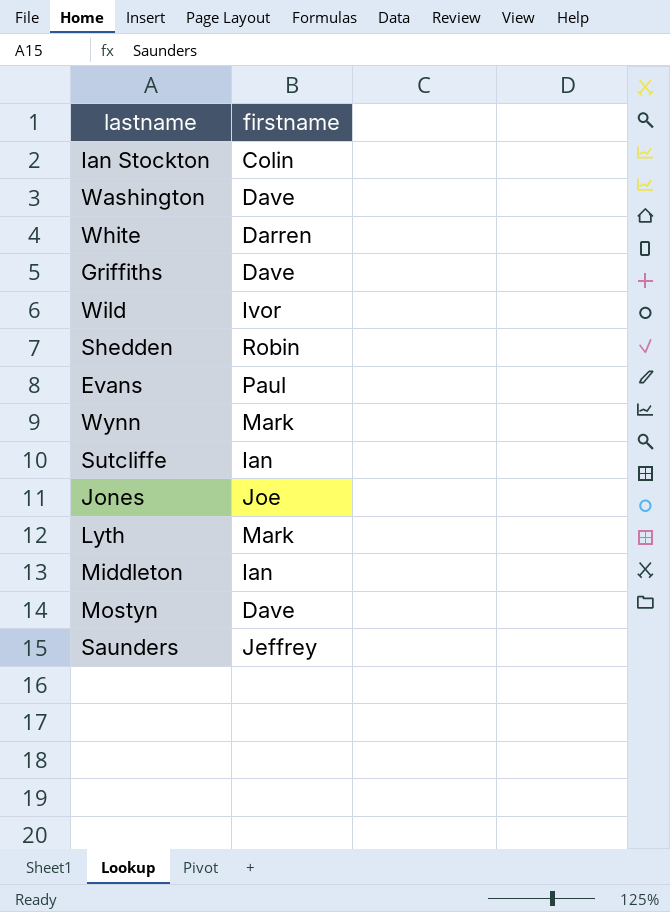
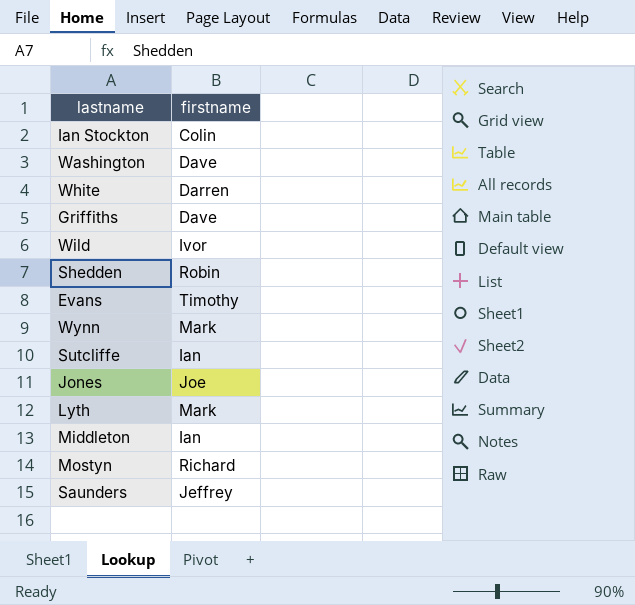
Evans | firstname: Paul -> Timothy
Mostyn | firstname: Dave -> Richard

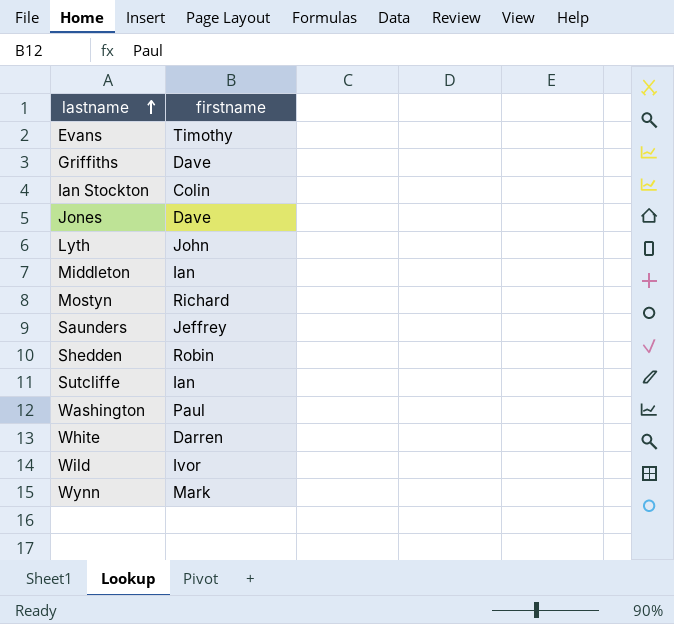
row order: none -> lastname ascending
Jones | firstname: Joe -> Dave
Lyth | firstname: Mark -> John
Washington | firstname: Dave -> Paul

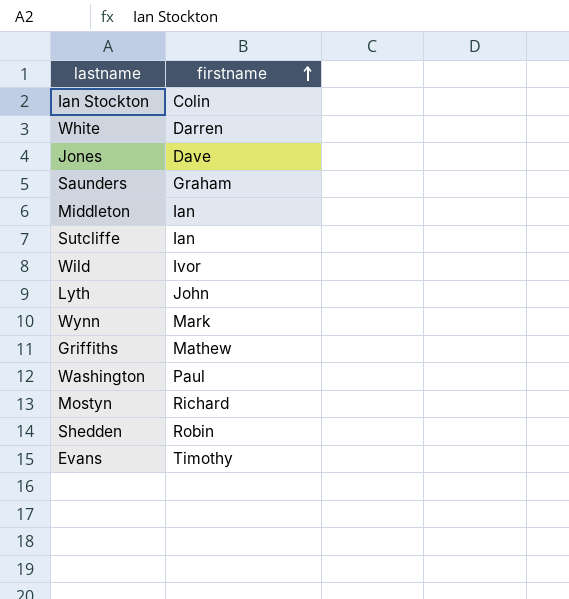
row order: lastname ascending -> firstname ascending
Saunders | firstname: Jeffrey -> Graham
Griffiths | firstname: Dave -> Mathew

